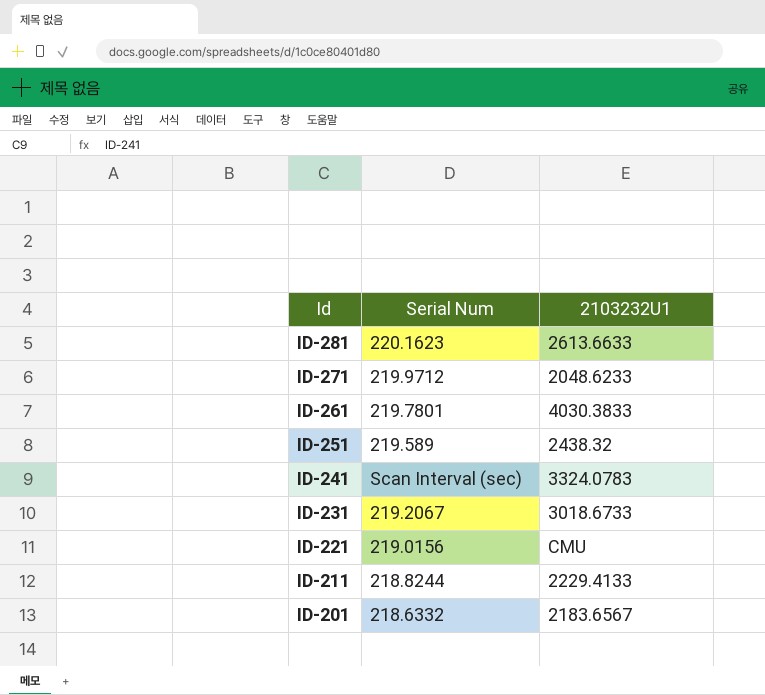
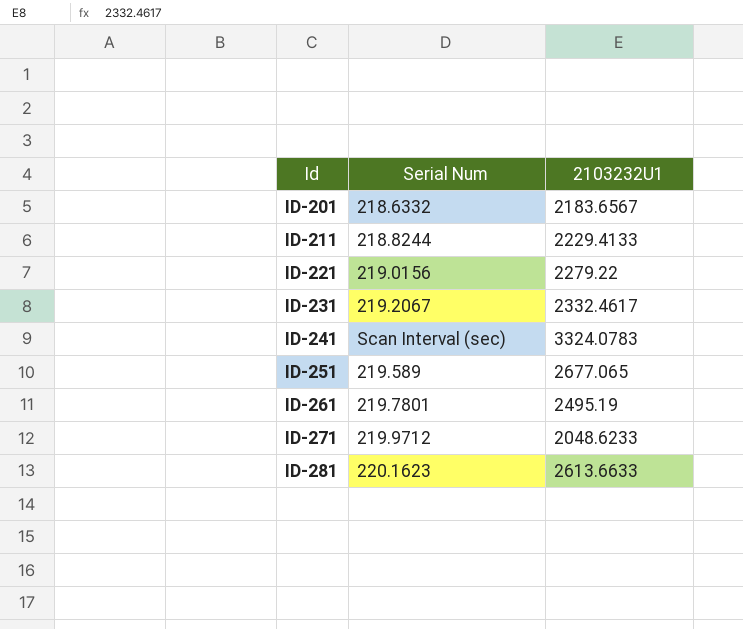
row order: Id descending -> Id ascending
ID-221 | 2103232U1: CMU -> 2279.22
ID-231 | 2103232U1: 3018.6733 -> 2332.4617
ID-251 | 2103232U1: 2438.32 -> 2677.065
ID-261 | 2103232U1: 4030.3833 -> 2495.19

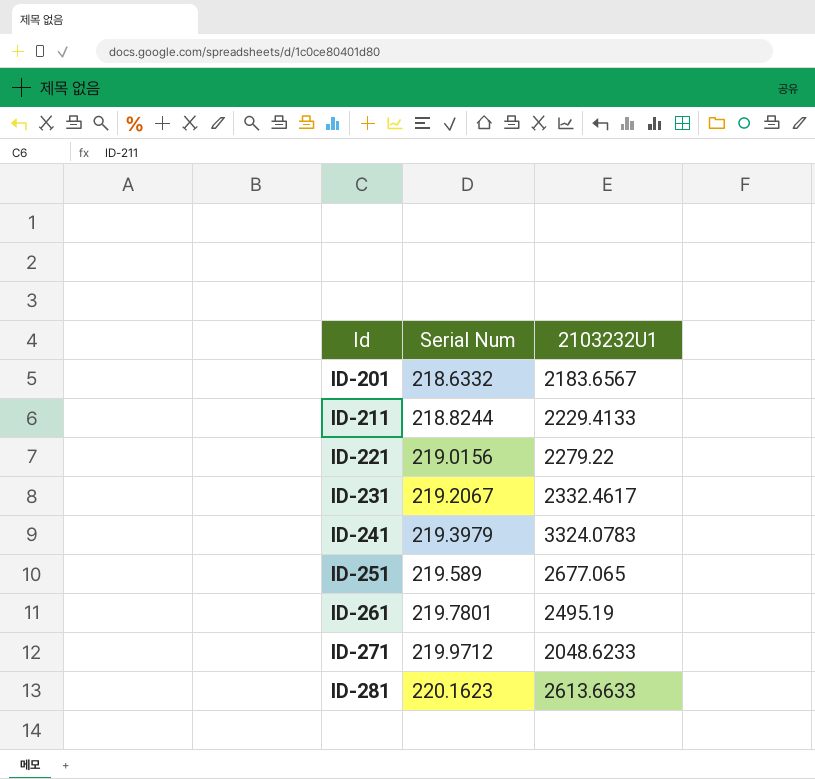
ID-241 | Serial Num: Scan Interval (sec) -> 219.3979

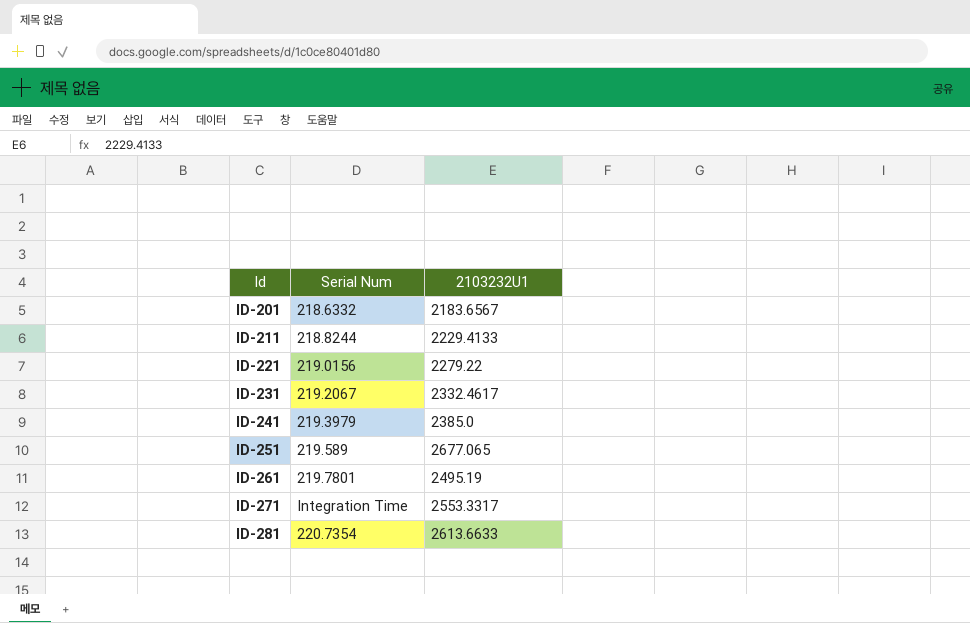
ID-241 | 2103232U1: 3324.0783 -> 2385.0
ID-271 | Serial Num: 219.9712 -> Integration Time
ID-271 | 2103232U1: 2048.6233 -> 2553.3317
ID-281 | Serial Num: 220.1623 -> 220.7354

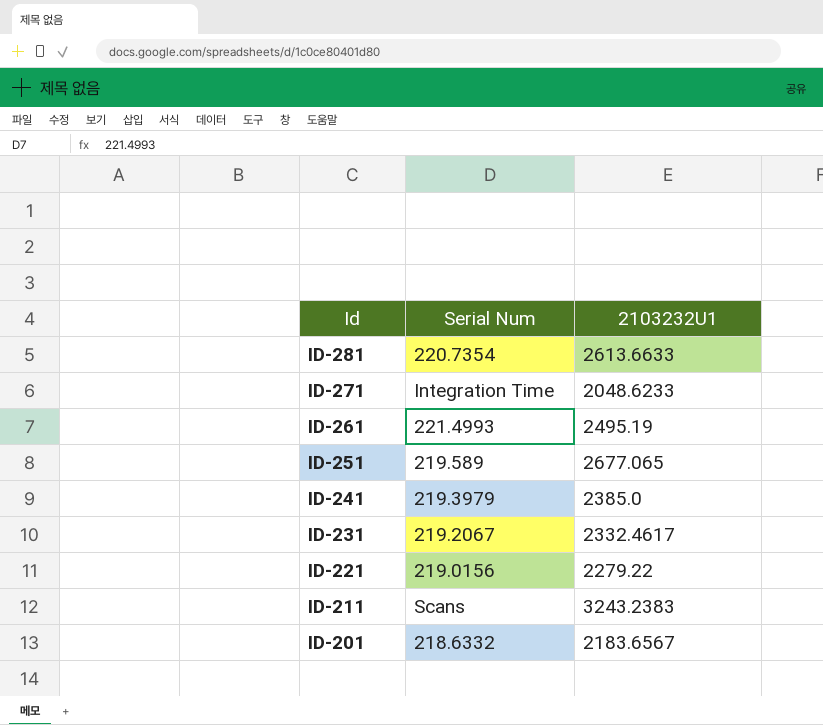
row order: Id ascending -> Id descending
ID-271 | 2103232U1: 2553.3317 -> 2048.6233
ID-261 | Serial Num: 219.7801 -> 221.4993
ID-211 | Serial Num: 218.8244 -> Scans
ID-211 | 2103232U1: 2229.4133 -> 3243.2383

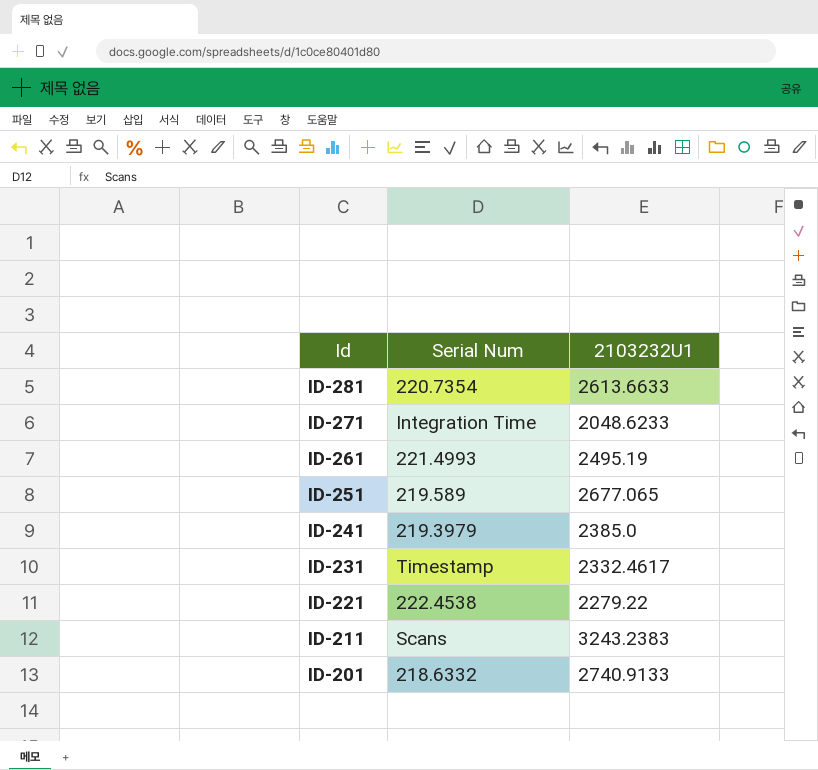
ID-231 | Serial Num: 219.2067 -> Timestamp
ID-221 | Serial Num: 219.0156 -> 222.4538
ID-201 | 2103232U1: 2183.6567 -> 2740.9133

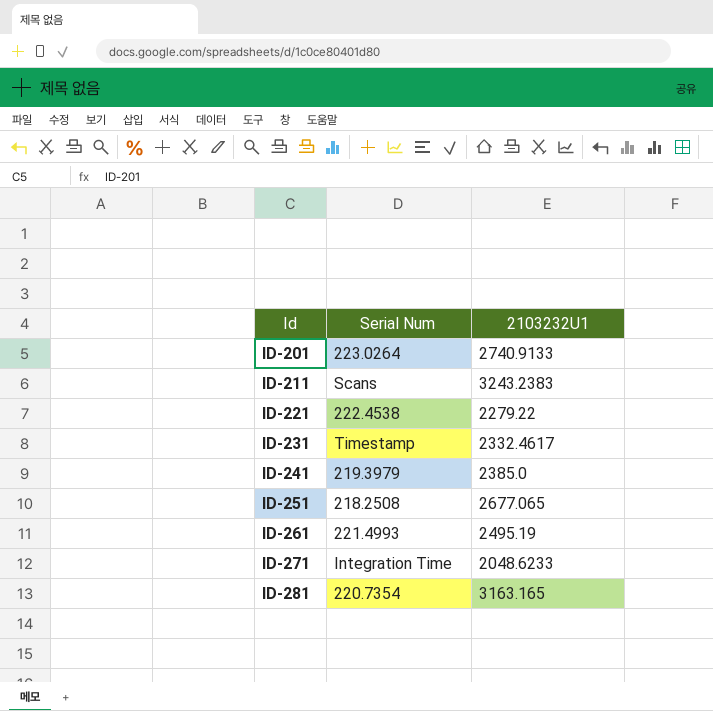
row order: Id descending -> Id ascending
ID-201 | Serial Num: 218.6332 -> 223.0264
ID-251 | Serial Num: 219.589 -> 218.2508
ID-281 | 2103232U1: 2613.6633 -> 3163.165

